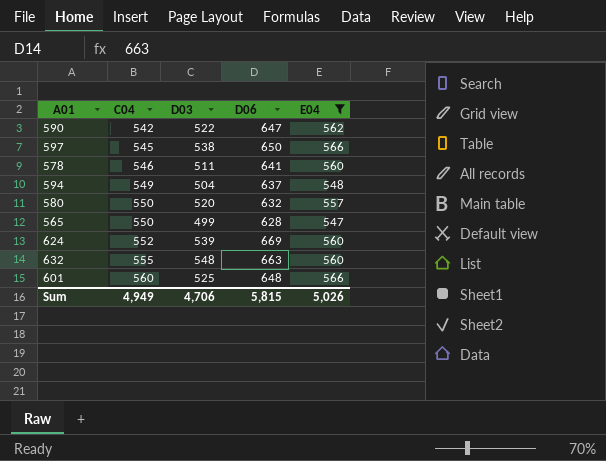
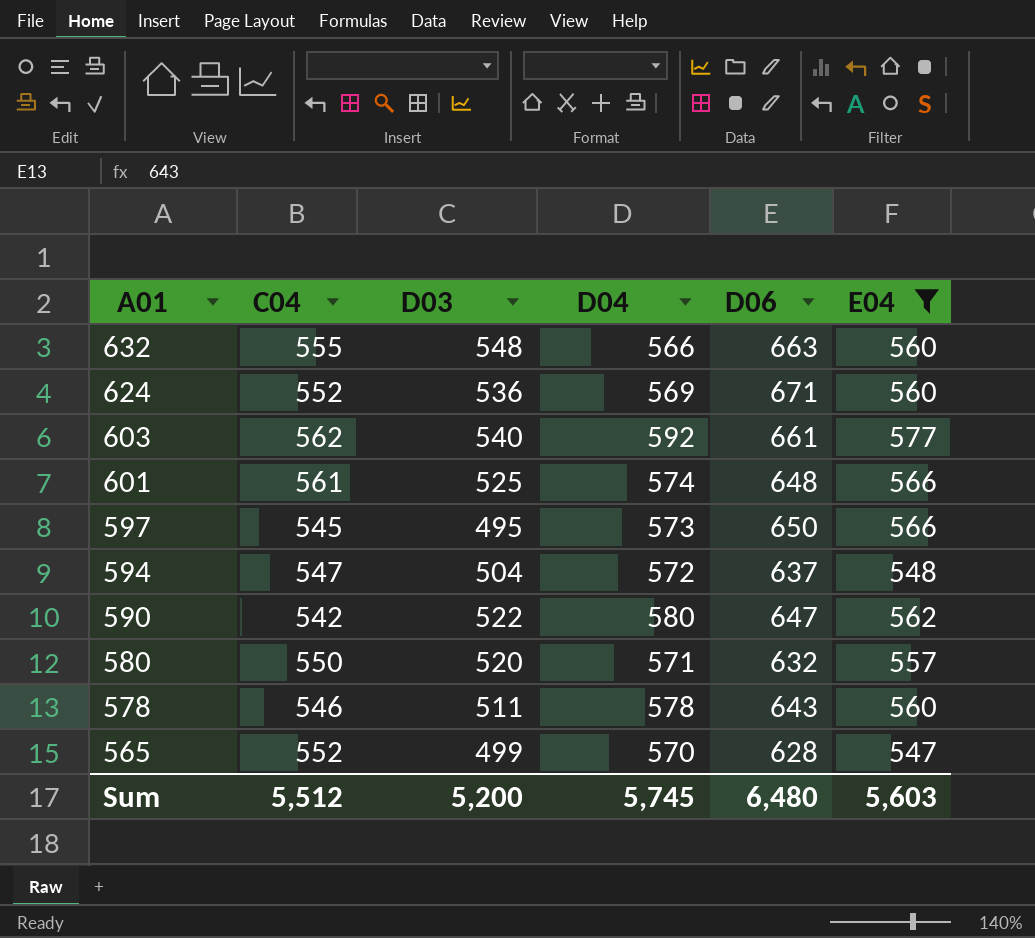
row order: C04 ascending -> A01 descending
column D04 | position: none -> 4
624 | D03: 539 -> 536
624 | D06: 669 -> 671
row 603: none -> 562 | 540 | 592 | 661 | 577
601 | C04: 560 -> 561
597 | D03: 538 -> 495
594 | C04: 549 -> 547
578 | D06: 641 -> 643
565 | C04: 550 -> 552
Sum | C04: 4,949 -> 5,512
Sum | D03: 4,706 -> 5,200
Sum | D06: 5,815 -> 6,480
Sum | E04: 5,026 -> 5,603

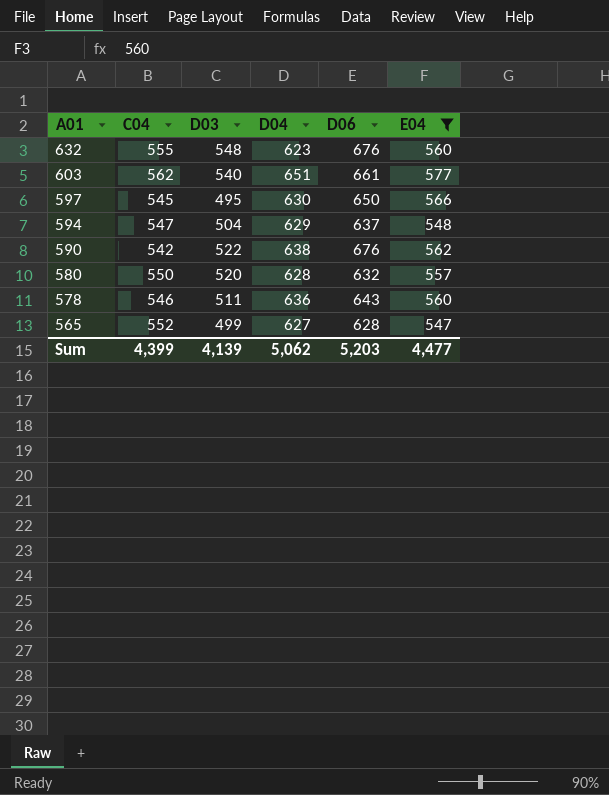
row 624: 552 | 536 | 569 | 671 | 560 -> none
row 601: 561 | 525 | 574 | 648 | 566 -> none
632 | D04: 566 -> 623
632 | D06: 663 -> 676
603 | D04: 592 -> 651
597 | D04: 573 -> 630
594 | D04: 572 -> 629
590 | D04: 580 -> 638
590 | D06: 647 -> 676
580 | D04: 571 -> 628
578 | D04: 578 -> 636
565 | D04: 570 -> 627
Sum | C04: 5,512 -> 4,399
Sum | D03: 5,200 -> 4,139
Sum | D04: 5,745 -> 5,062
Sum | D06: 6,480 -> 5,203
Sum | E04: 5,603 -> 4,477

